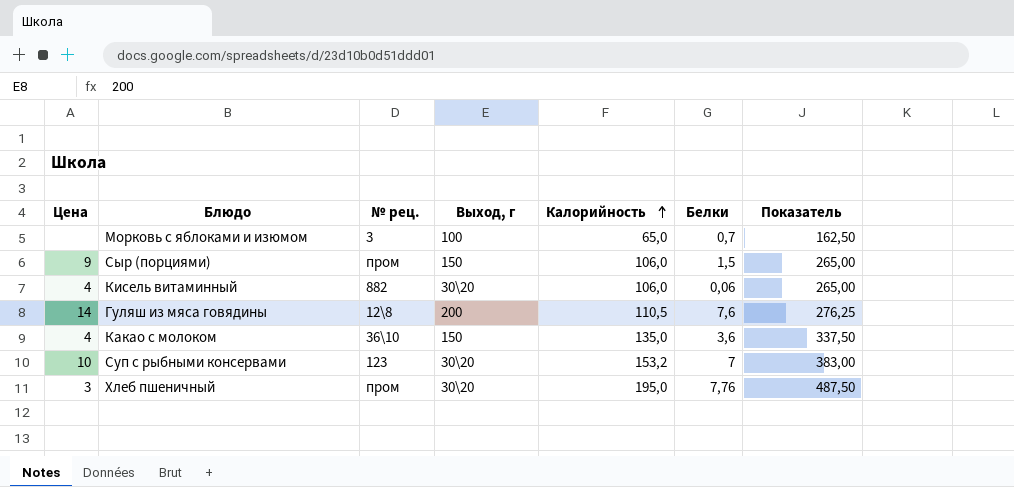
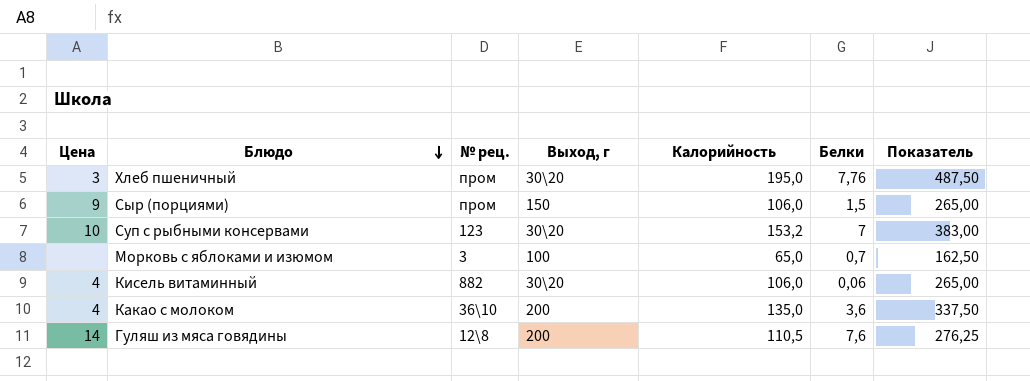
row order: Калорийность ascending -> Блюдо descending
Какао с молоком | Выход, г: 150 -> 200

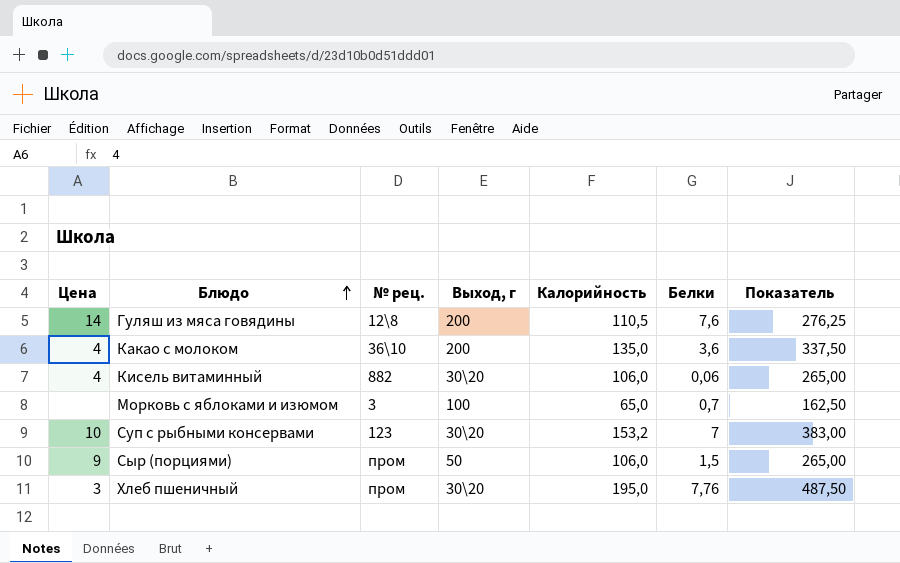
row order: Блюдо descending -> Блюдо ascending
Сыр (порциями) | Выход, г: 150 -> 50

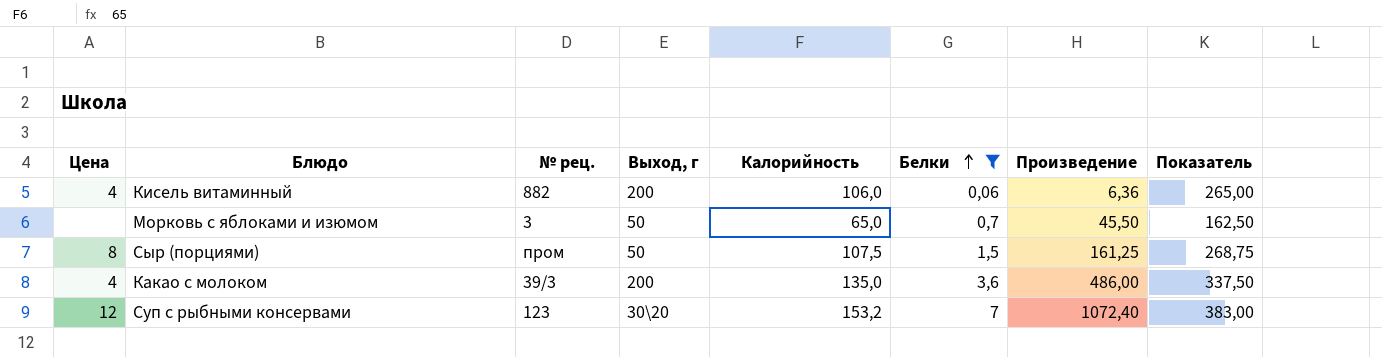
filter: none -> Белки <= 7
row order: Блюдо ascending -> Белки ascending
column Произведение | formula: none -> [Калорийность] * [Белки]
Кисель витаминный | Выход, г: 30\20 -> 200
Морковь с яблоками и изюмом | Выход, г: 100 -> 50
Сыр (порциями) | Цена: 9 -> 8
Сыр (порциями) | Калорийность: 106,0 -> 107,5
Сыр (порциями) | Показатель: 265,00 -> 268,75
Какао с молоком | № рец.: 36\10 -> 39/3
Суп с рыбными консервами | Цена: 10 -> 12

